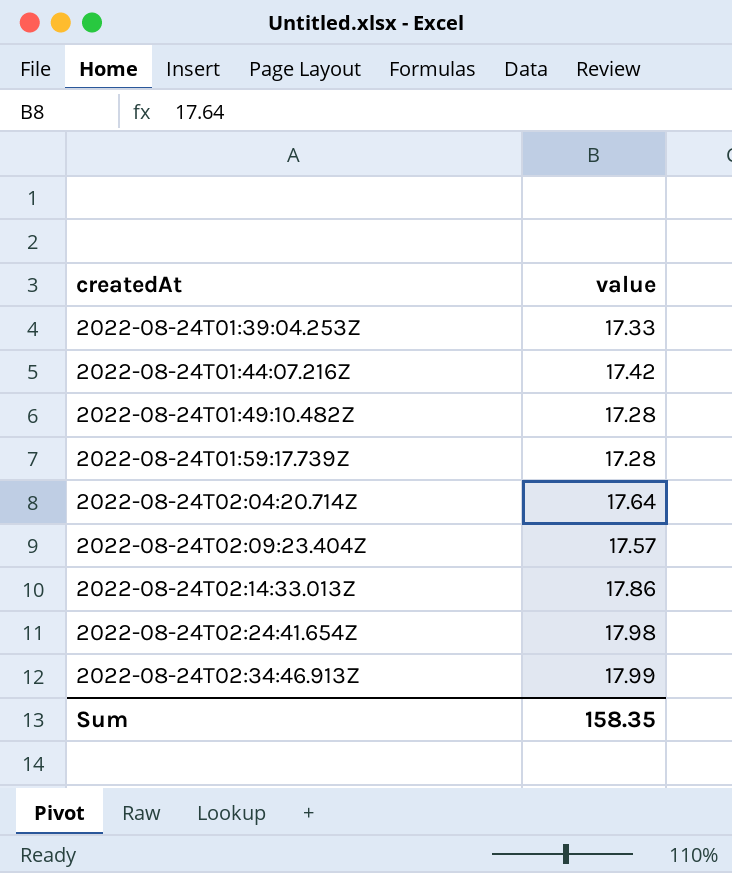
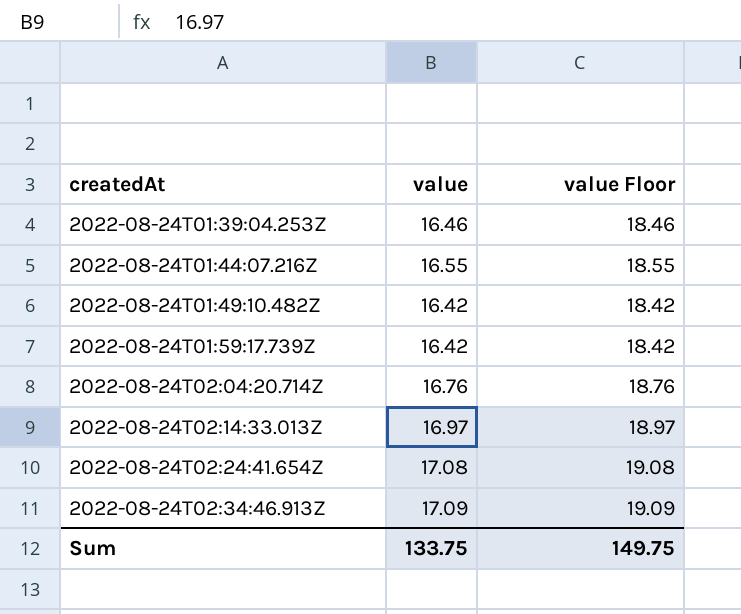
column value Floor | formula: none -> [value] + 2
row 2022-08-24T02:09:23.404Z: 17.57 -> none
2022-08-24T01:39:04.253Z | value: 17.33 -> 16.46
2022-08-24T01:44:07.216Z | value: 17.42 -> 16.55
2022-08-24T01:49:10.482Z | value: 17.28 -> 16.42
2022-08-24T01:59:17.739Z | value: 17.28 -> 16.42
2022-08-24T02:04:20.714Z | value: 17.64 -> 16.76
2022-08-24T02:14:33.013Z | value: 17.86 -> 16.97
2022-08-24T02:24:41.654Z | value: 17.98 -> 17.08
2022-08-24T02:34:46.913Z | value: 17.99 -> 17.09
Sum | value: 158.35 -> 133.75

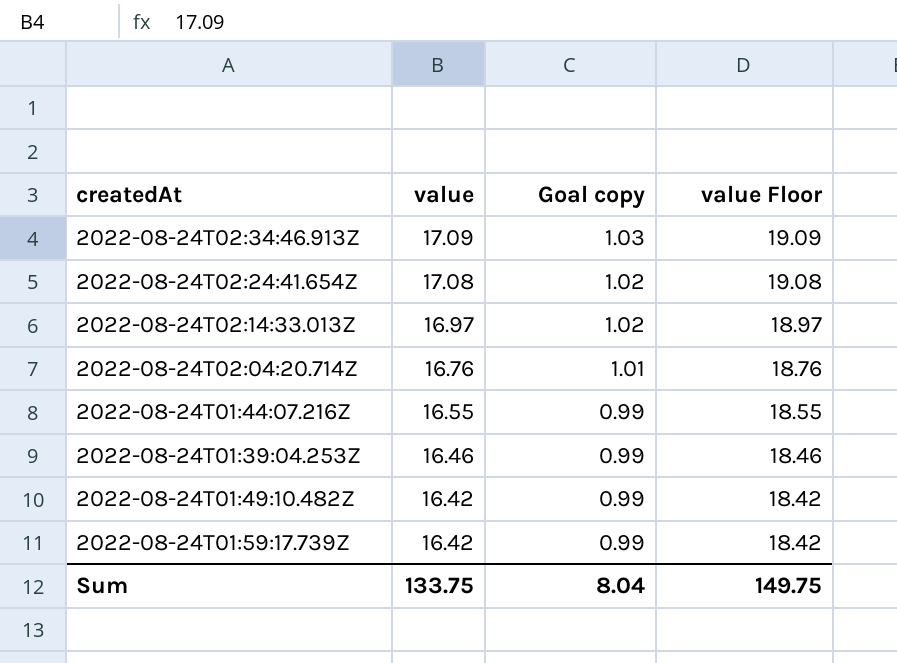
row order: createdAt ascending -> value descending
column Goal copy | formula: none -> [value] * 0.06

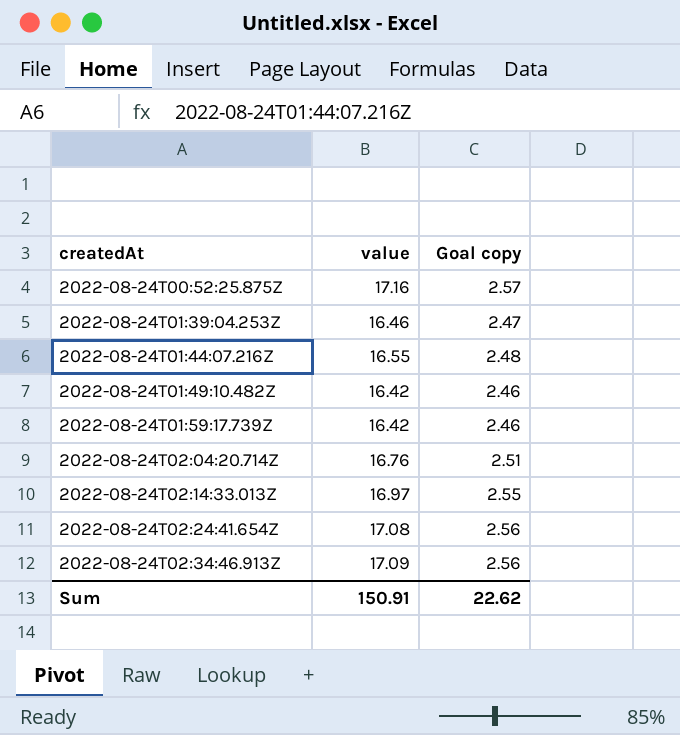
row order: value descending -> createdAt ascending
column value Floor | formula: [value] + 2 -> none
column Goal copy | formula: [value] * 0.06 -> [value] * 0.15
row 2022-08-24T00:52:25.875Z: none -> 17.16 | 2.57
Sum | value: 133.75 -> 150.91
Sum | Goal copy: 8.04 -> 22.62

